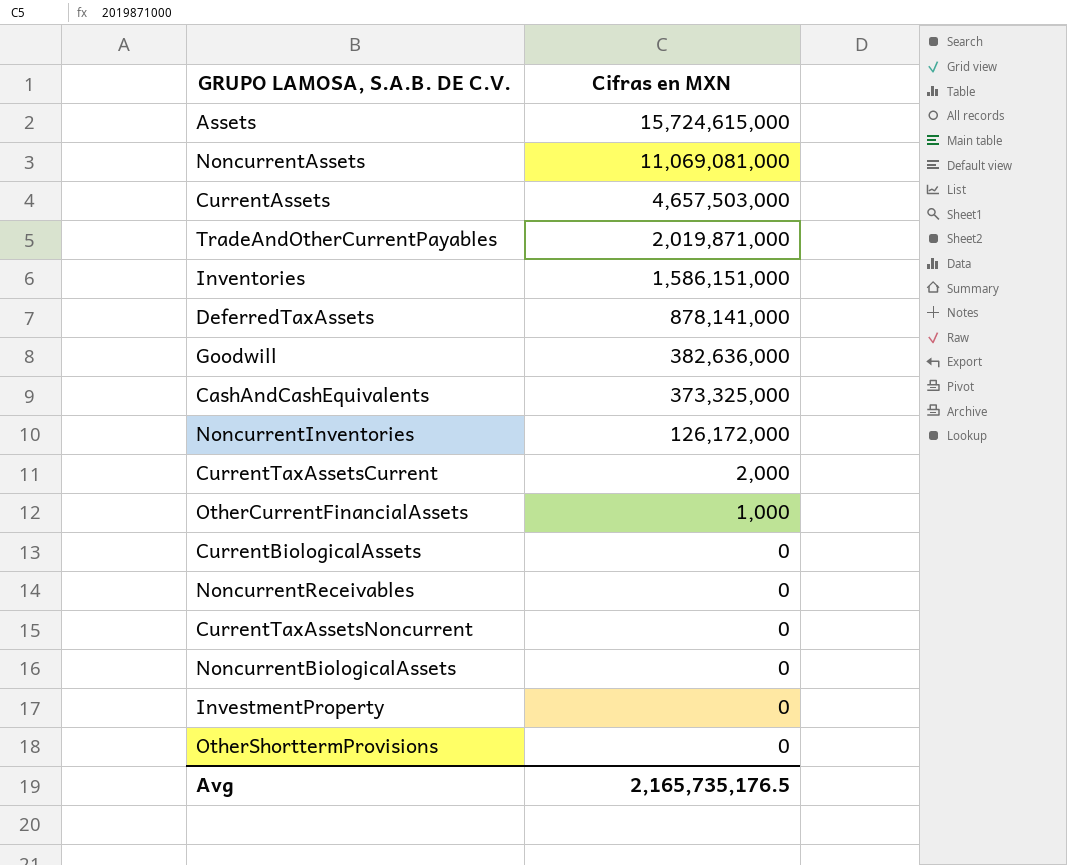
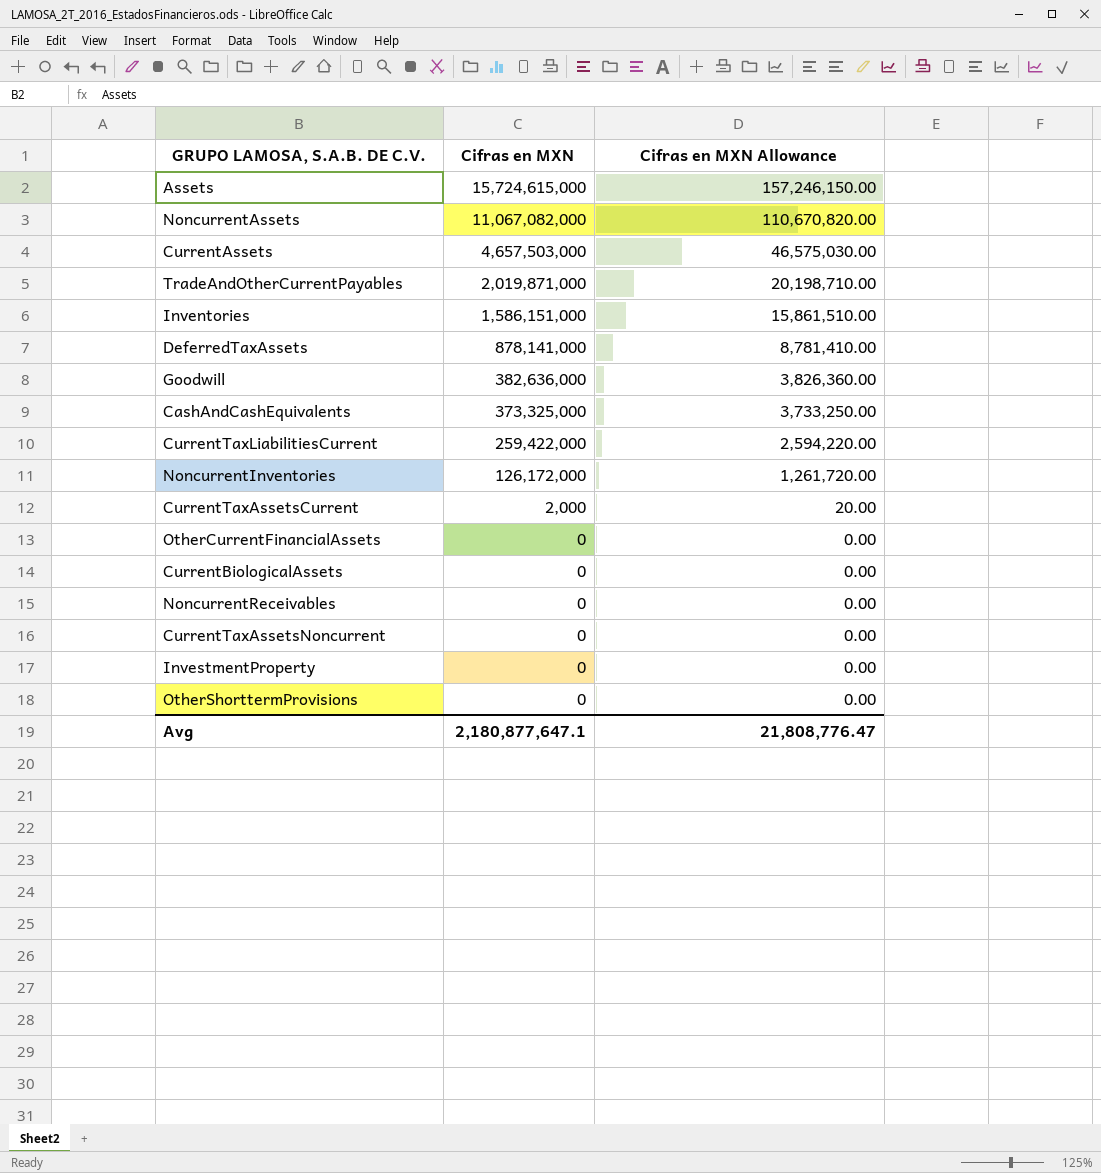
column Cifras en MXN Allowance | formula: none -> [Cifras en MXN] * 0.01
row NoncurrentBiologicalAssets: 0 -> none
NoncurrentAssets | Cifras en MXN: 11,069,081,000 -> 11,067,082,000
row CurrentTaxLiabilitiesCurrent: none -> 259,422,000 | 2,594,220.00
OtherCurrentFinancialAssets | Cifras en MXN: 1,000 -> 0
Avg | Cifras en MXN: 2,165,735,176.5 -> 2,180,877,647.1

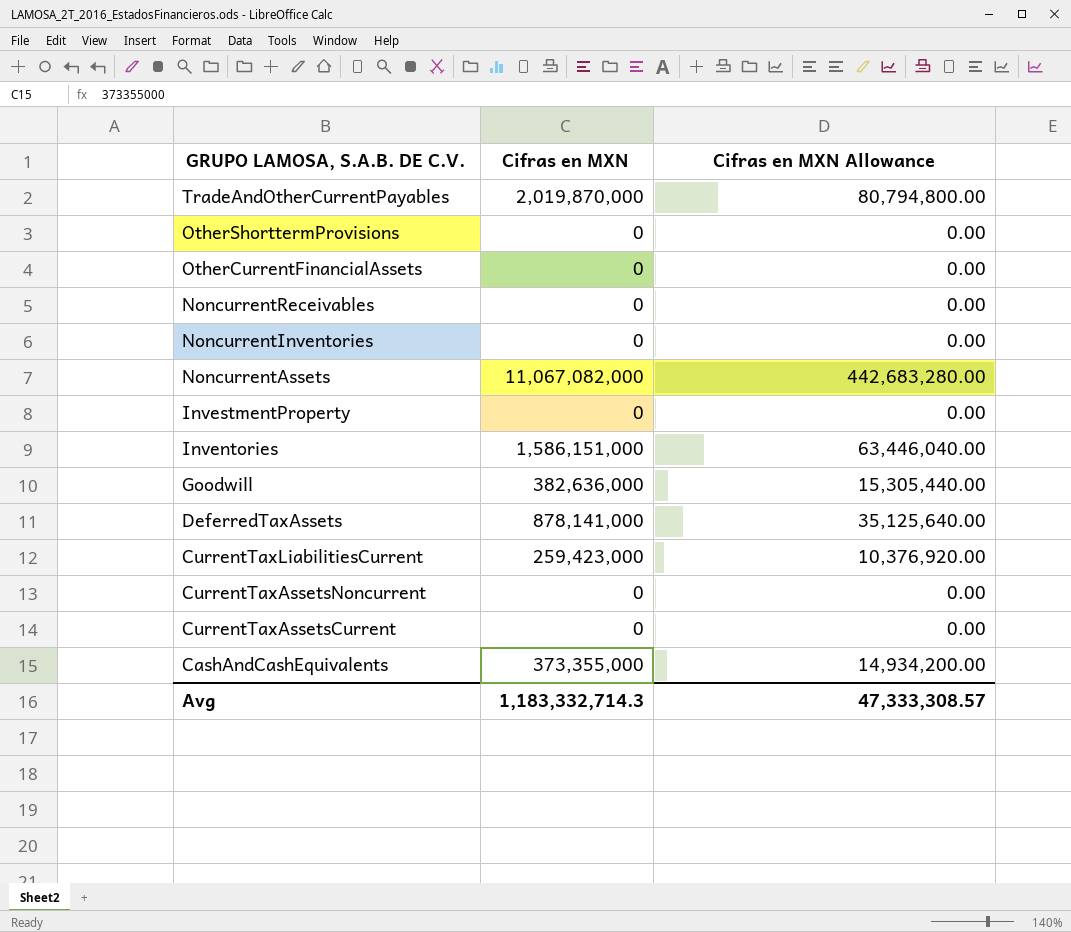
row order: Cifras en MXN descending -> GRUPO LAMOSA, S.A.B. DE C.V. descending
column Cifras en MXN Allowance | formula: [Cifras en MXN] * 0.01 -> [Cifras en MXN] * 0.04
row Assets: 15,724,615,000 | 157,246,150.00 -> none
row CurrentAssets: 4,657,503,000 | 46,575,030.00 -> none
row CurrentBiologicalAssets: 0 | 0.00 -> none
TradeAndOtherCurrentPayables | Cifras en MXN: 2,019,871,000 -> 2,019,870,000
NoncurrentInventories | Cifras en MXN: 126,172,000 -> 0
CurrentTaxLiabilitiesCurrent | Cifras en MXN: 259,422,000 -> 259,423,000
CurrentTaxAssetsCurrent | Cifras en MXN: 2,000 -> 0
CashAndCashEquivalents | Cifras en MXN: 373,325,000 -> 373,355,000
Avg | Cifras en MXN: 2,180,877,647.1 -> 1,183,332,714.3
Avg | Cifras en MXN Allowance: 21,808,776.47 -> 47,333,308.57

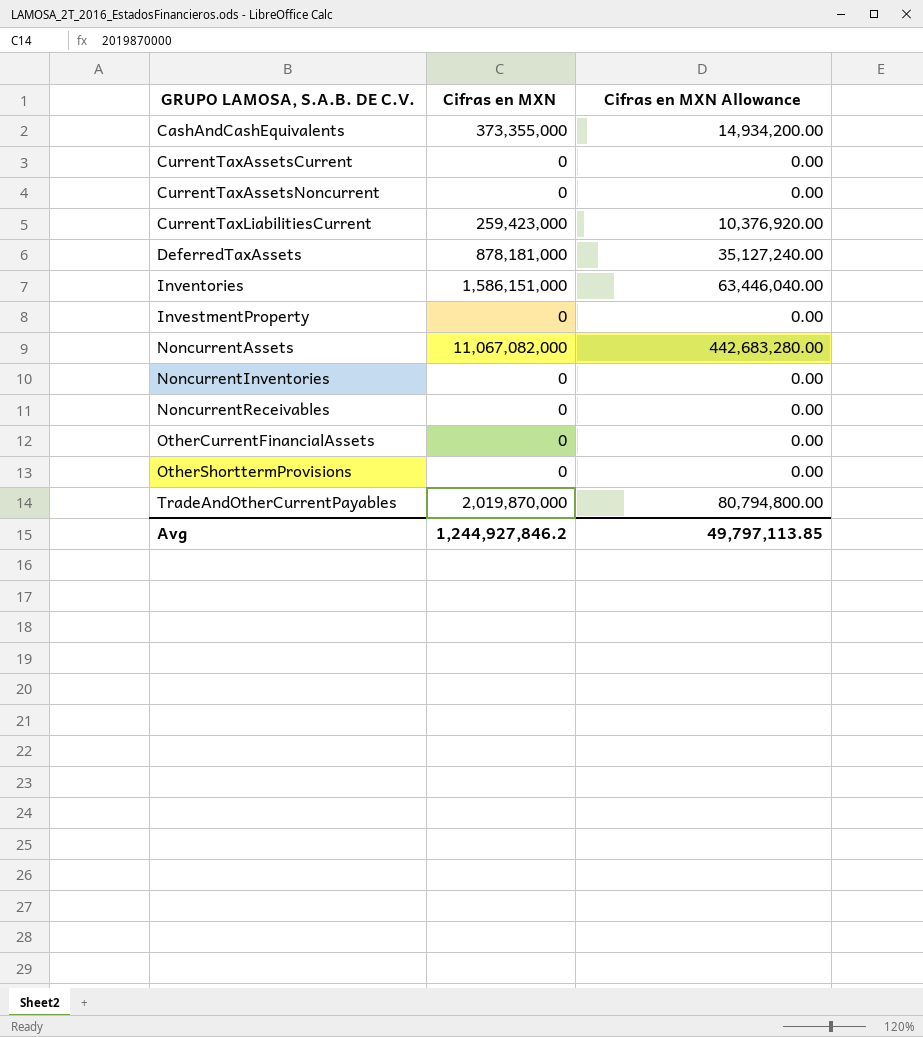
row order: GRUPO LAMOSA, S.A.B. DE C.V. descending -> GRUPO LAMOSA, S.A.B. DE C.V. ascending
row Goodwill: 382,636,000 | 15,305,440.00 -> none
DeferredTaxAssets | Cifras en MXN: 878,141,000 -> 878,181,000
DeferredTaxAssets | Cifras en MXN Allowance: 35,125,640.00 -> 35,127,240.00
Avg | Cifras en MXN: 1,183,332,714.3 -> 1,244,927,846.2
Avg | Cifras en MXN Allowance: 47,333,308.57 -> 49,797,113.85

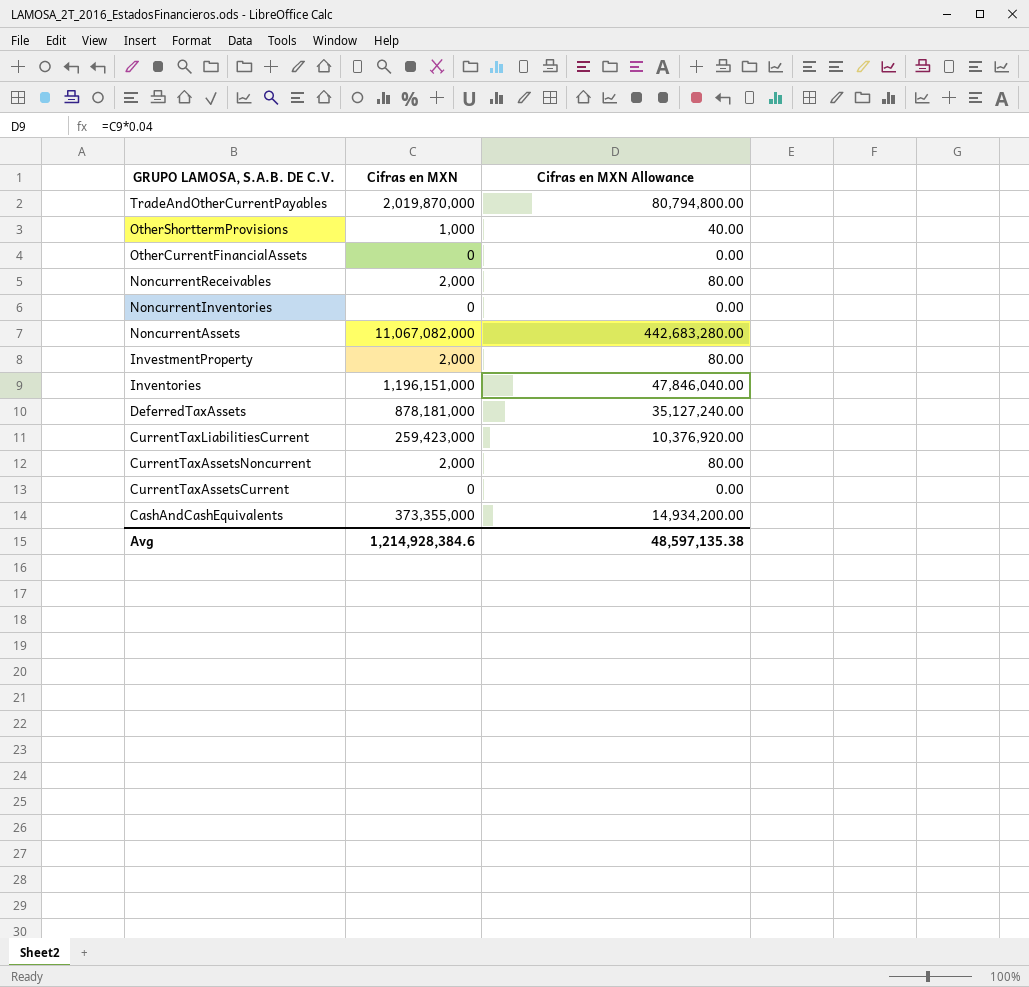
row order: GRUPO LAMOSA, S.A.B. DE C.V. ascending -> GRUPO LAMOSA, S.A.B. DE C.V. descending
OtherShorttermProvisions | Cifras en MXN: 0 -> 1,000
OtherShorttermProvisions | Cifras en MXN Allowance: 0.00 -> 40.00
NoncurrentReceivables | Cifras en MXN: 0 -> 2,000
NoncurrentReceivables | Cifras en MXN Allowance: 0.00 -> 80.00
InvestmentProperty | Cifras en MXN: 0 -> 2,000
InvestmentProperty | Cifras en MXN Allowance: 0.00 -> 80.00
Inventories | Cifras en MXN: 1,586,151,000 -> 1,196,151,000
Inventories | Cifras en MXN Allowance: 63,446,040.00 -> 47,846,040.00
CurrentTaxAssetsNoncurrent | Cifras en MXN: 0 -> 2,000
CurrentTaxAssetsNoncurrent | Cifras en MXN Allowance: 0.00 -> 80.00
Avg | Cifras en MXN: 1,244,927,846.2 -> 1,214,928,384.6
Avg | Cifras en MXN Allowance: 49,797,113.85 -> 48,597,135.38

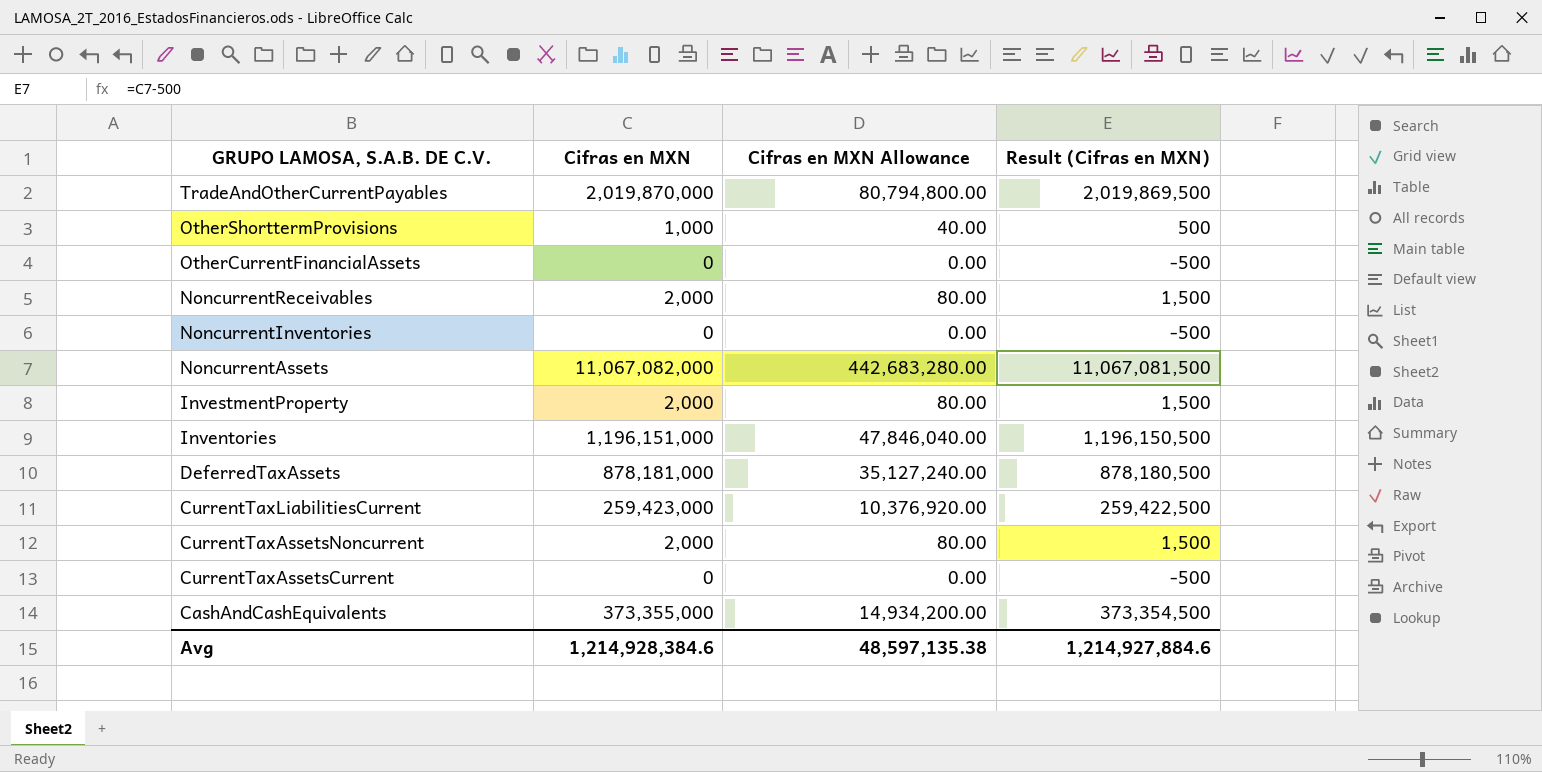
column Result (Cifras en MXN) | formula: none -> [Cifras en MXN] - 500

